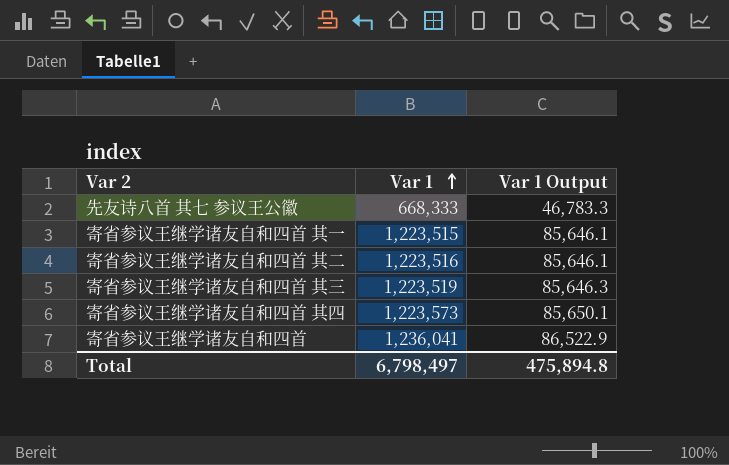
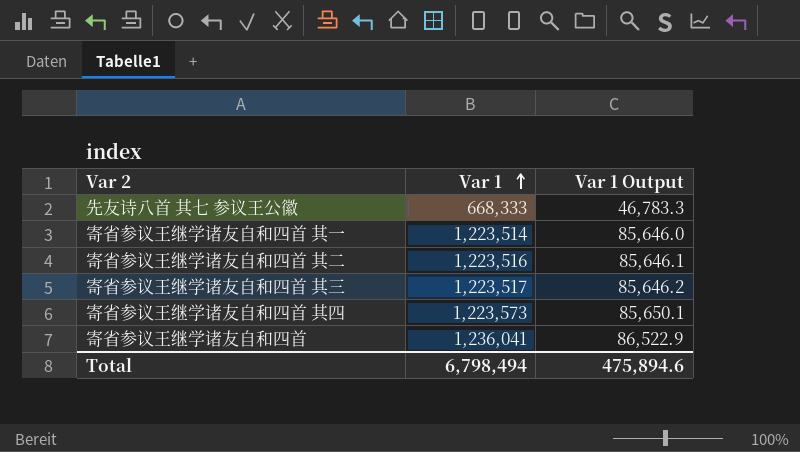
寄省参议王继学诸友自和四首 其一 | Var 1: 1,223,515 -> 1,223,514
寄省参议王继学诸友自和四首 其一 | Var 1 Output: 85,646.1 -> 85,646.0
寄省参议王继学诸友自和四首 其三 | Var 1: 1,223,519 -> 1,223,517
寄省参议王继学诸友自和四首 其三 | Var 1 Output: 85,646.3 -> 85,646.2
Total | Var 1: 6,798,497 -> 6,798,494
Total | Var 1 Output: 475,894.8 -> 475,894.6

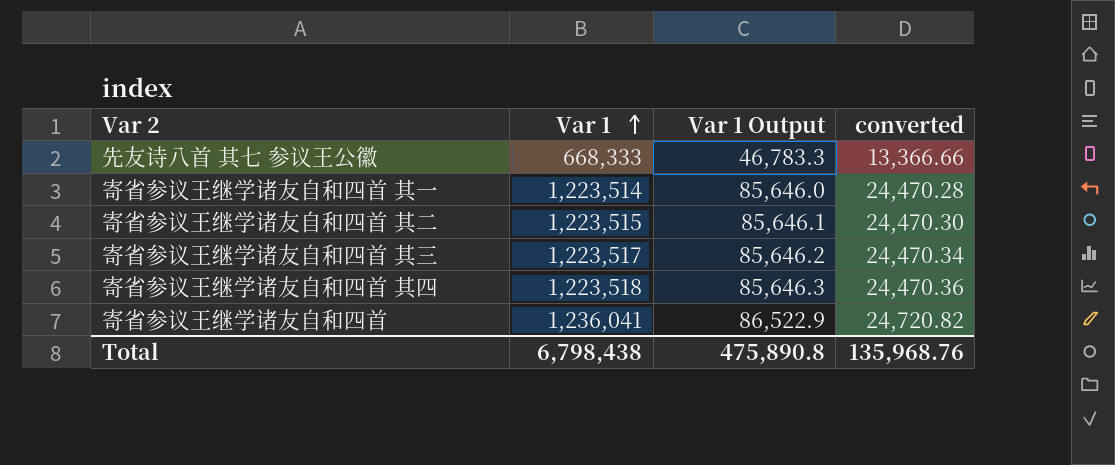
column converted | formula: none -> [Var 1] * 0.02
寄省参议王继学诸友自和四首 其二 | Var 1: 1,223,516 -> 1,223,515
寄省参议王继学诸友自和四首 其四 | Var 1: 1,223,573 -> 1,223,518
寄省参议王继学诸友自和四首 其四 | Var 1 Output: 85,650.1 -> 85,646.3
Total | Var 1: 6,798,494 -> 6,798,438
Total | Var 1 Output: 475,894.6 -> 475,890.8

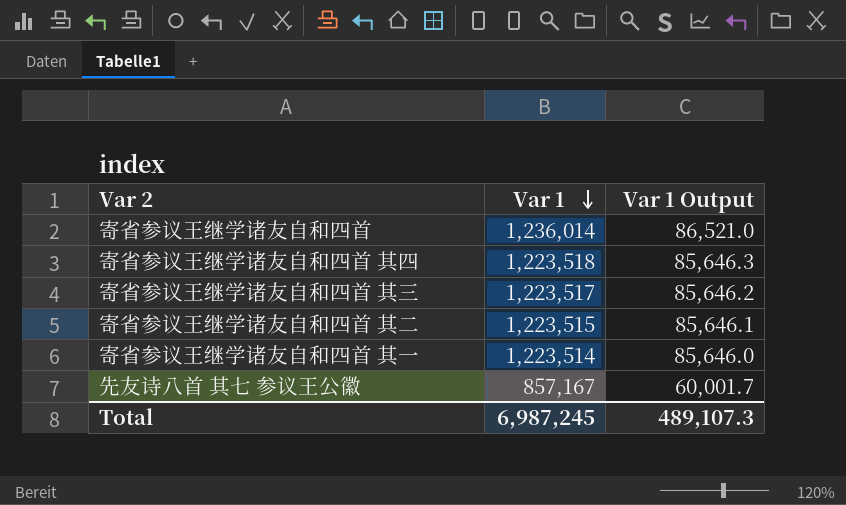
row order: Var 1 ascending -> Var 1 descending
column converted | formula: [Var 1] * 0.02 -> none
寄省参议王继学诸友自和四首 | Var 1: 1,236,041 -> 1,236,014
寄省参议王继学诸友自和四首 | Var 1 Output: 86,522.9 -> 86,521.0
先友诗八首 其七 参议王公徽 | Var 1: 668,333 -> 857,167
先友诗八首 其七 参议王公徽 | Var 1 Output: 46,783.3 -> 60,001.7
Total | Var 1: 6,798,438 -> 6,987,245
Total | Var 1 Output: 475,890.8 -> 489,107.3

